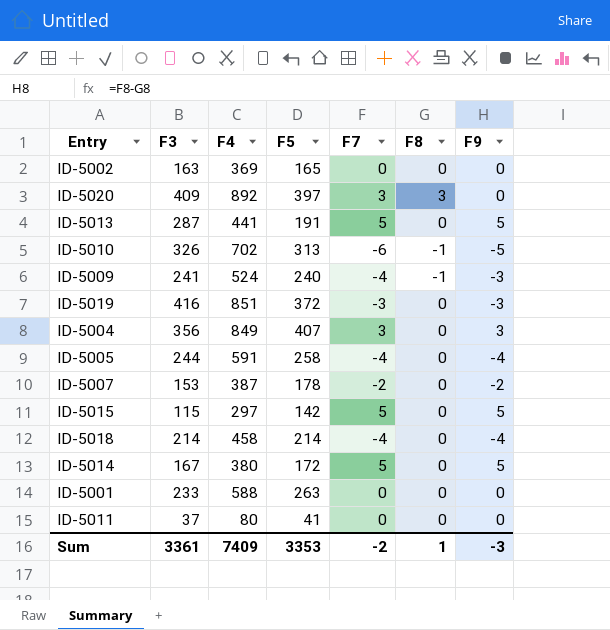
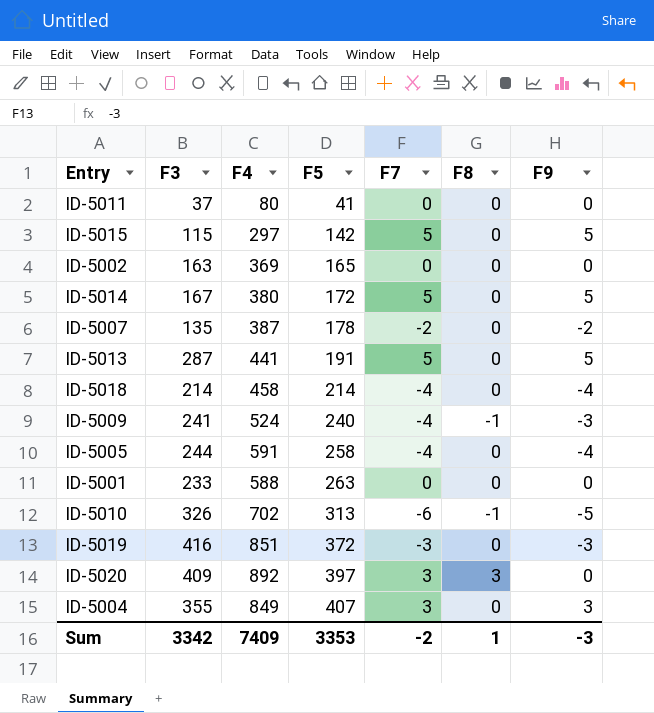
row order: none -> F5 ascending
ID-5007 | F3: 153 -> 135
ID-5004 | F3: 356 -> 355
Sum | F3: 3361 -> 3342

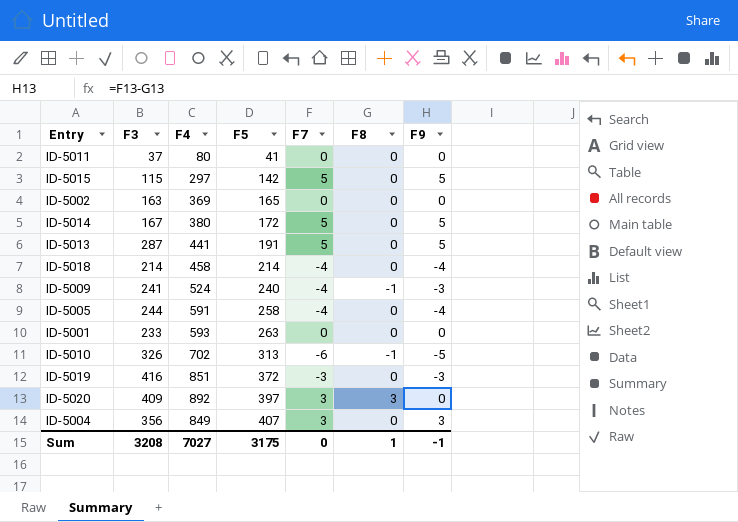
row ID-5007: 135 | 387 | 178 | -2 | 0 | -2 -> none
ID-5001 | F4: 588 -> 593
ID-5004 | F3: 355 -> 356
Sum | F3: 3342 -> 3208
Sum | F4: 7409 -> 7027
Sum | F5: 3353 -> 3175
Sum | F7: -2 -> 0
Sum | F9: -3 -> -1

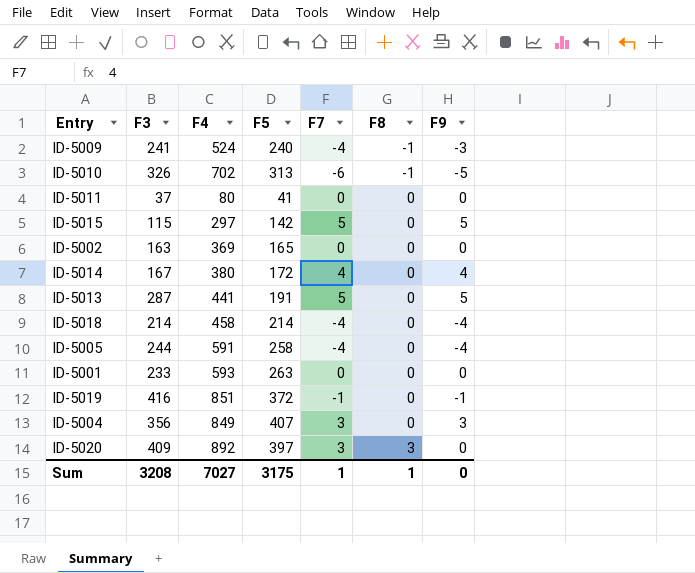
row order: F5 ascending -> F8 ascending
ID-5014 | F7: 5 -> 4
ID-5014 | F9: 5 -> 4
ID-5019 | F7: -3 -> -1
ID-5019 | F9: -3 -> -1
Sum | F7: 0 -> 1
Sum | F9: -1 -> 0

